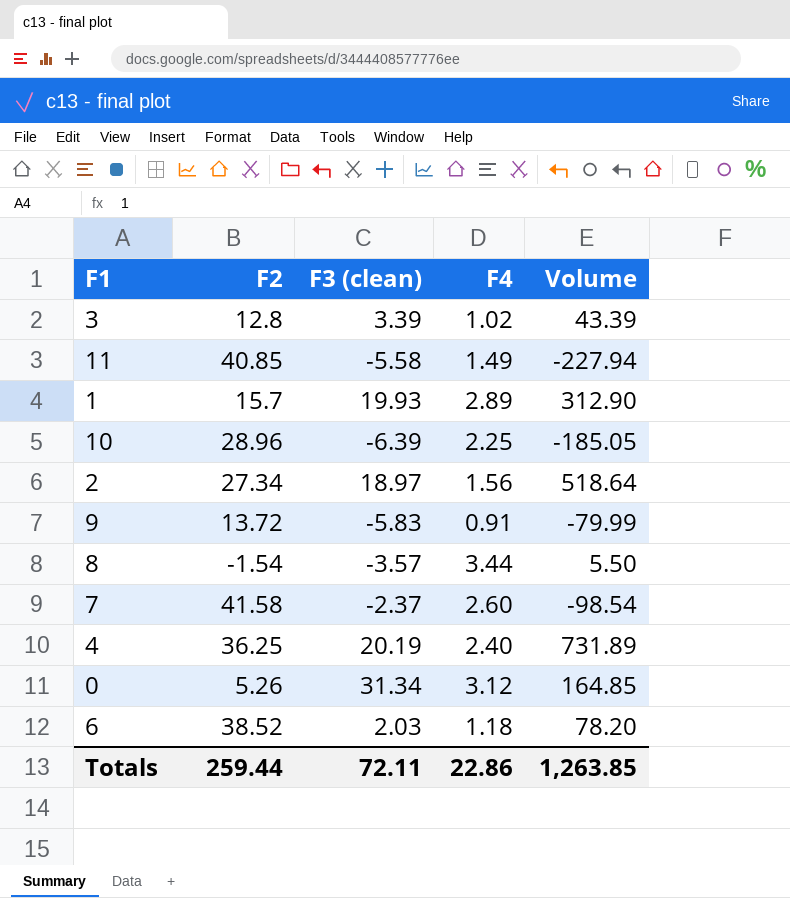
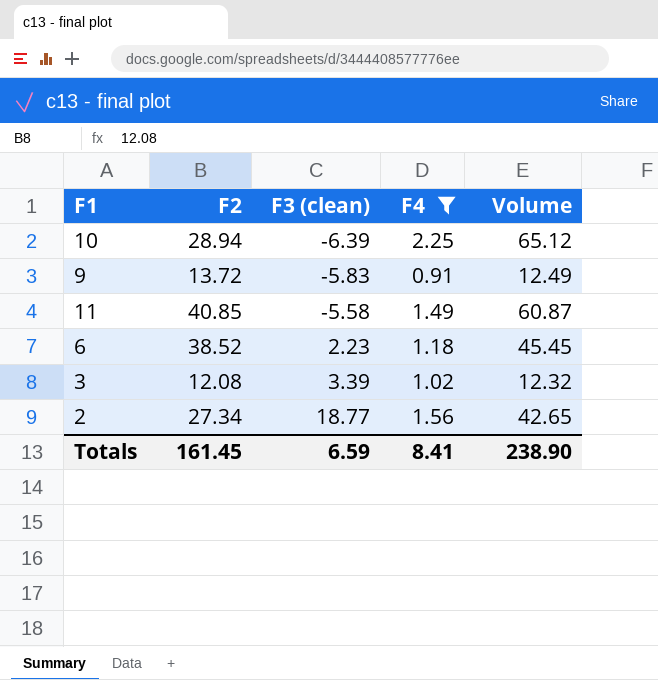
filter: none -> F4 <= 2.25
row order: none -> F3 (clean) ascending
column Volume | formula: [F2] * [F3 (clean)] -> [F2] * [F4]
10 | F2: 28.96 -> 28.94
6 | F3 (clean): 2.03 -> 2.23
3 | F2: 12.8 -> 12.08
2 | F3 (clean): 18.97 -> 18.77
Totals | F2: 259.44 -> 161.45
Totals | F3 (clean): 72.11 -> 6.59
Totals | F4: 22.86 -> 8.41
Totals | Volume: 1,263.85 -> 238.90

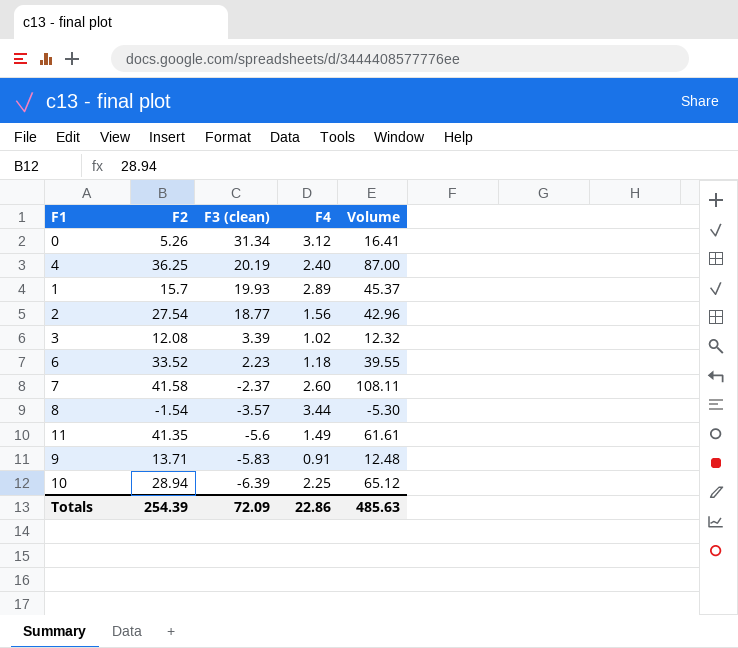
filter: F4 <= 2.25 -> none
row order: F3 (clean) ascending -> F3 (clean) descending
2 | F2: 27.34 -> 27.54
2 | Volume: 42.65 -> 42.96
6 | F2: 38.52 -> 33.52
6 | Volume: 45.45 -> 39.55
11 | F2: 40.85 -> 41.35
11 | F3 (clean): -5.58 -> -5.6
11 | Volume: 60.87 -> 61.61
9 | F2: 13.72 -> 13.71
9 | Volume: 12.49 -> 12.48
Totals | F2: 161.45 -> 254.39
Totals | F3 (clean): 6.59 -> 72.09
Totals | F4: 8.41 -> 22.86
Totals | Volume: 238.90 -> 485.63

